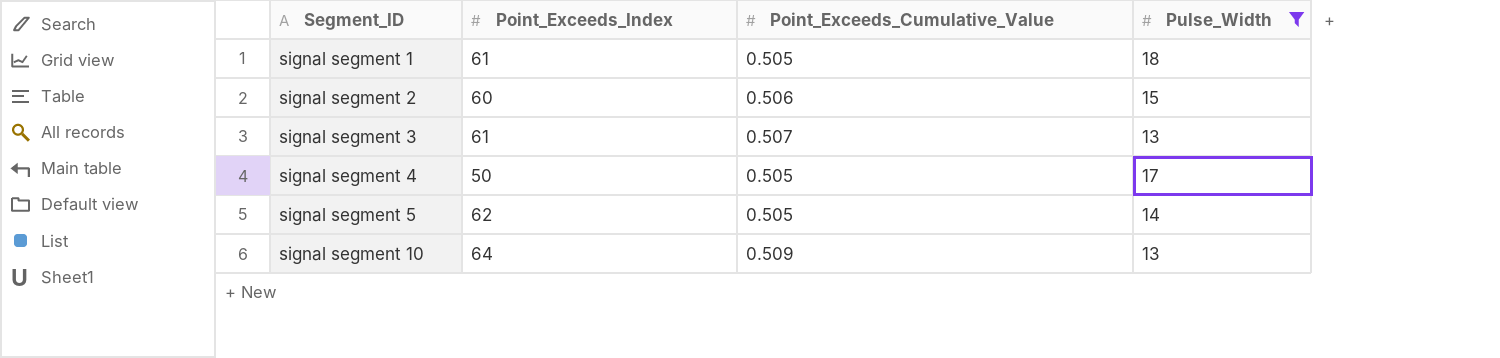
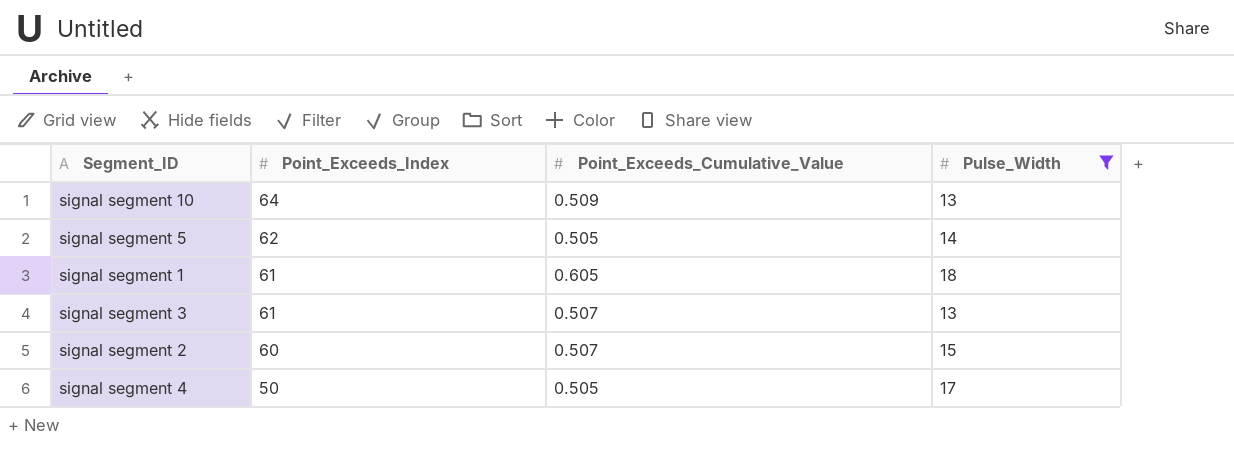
row order: Segment_ID ascending -> Point_Exceeds_Index descending
signal segment 1 | Point_Exceeds_Cumulative_Value: 0.505 -> 0.605
signal segment 2 | Point_Exceeds_Cumulative_Value: 0.506 -> 0.507

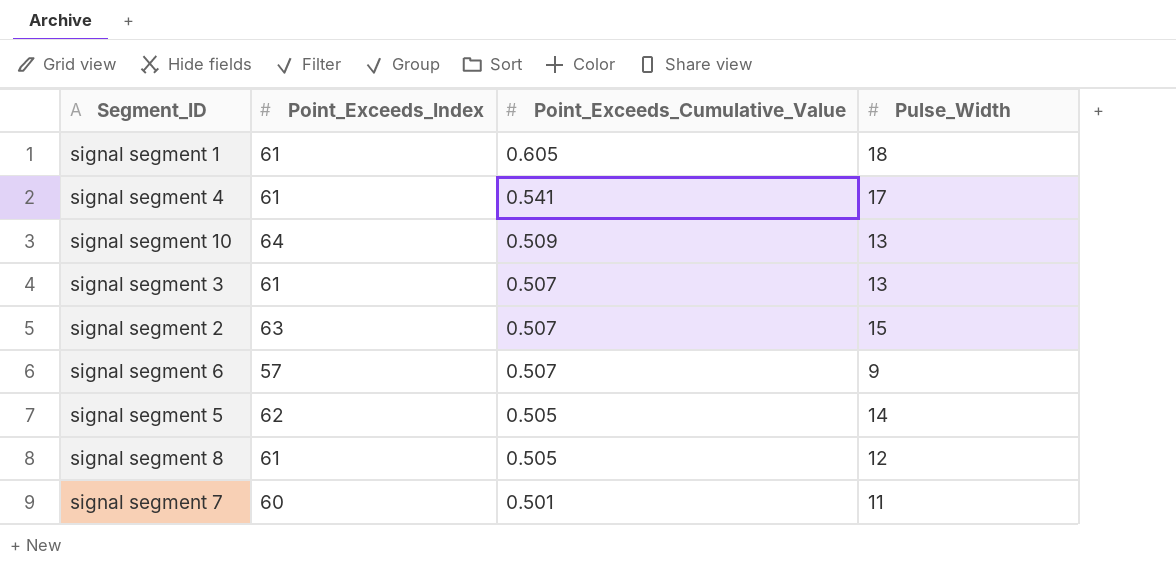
filter: Pulse_Width >= 13 -> none
row order: Point_Exceeds_Index descending -> Point_Exceeds_Cumulative_Value descending
signal segment 4 | Point_Exceeds_Index: 50 -> 61
signal segment 4 | Point_Exceeds_Cumulative_Value: 0.505 -> 0.541
signal segment 2 | Point_Exceeds_Index: 60 -> 63

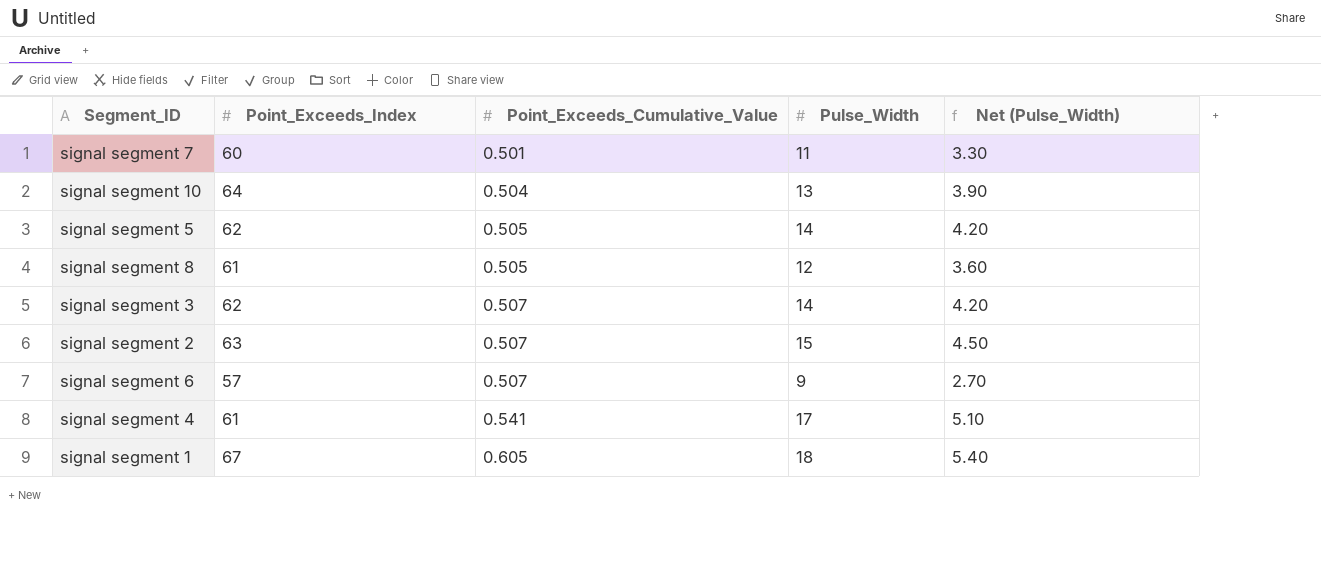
row order: Point_Exceeds_Cumulative_Value descending -> Point_Exceeds_Cumulative_Value ascending
column Net (Pulse_Width) | formula: none -> [Pulse_Width] * 0.3
signal segment 10 | Point_Exceeds_Cumulative_Value: 0.509 -> 0.504
signal segment 3 | Point_Exceeds_Index: 61 -> 62
signal segment 3 | Pulse_Width: 13 -> 14
signal segment 1 | Point_Exceeds_Index: 61 -> 67

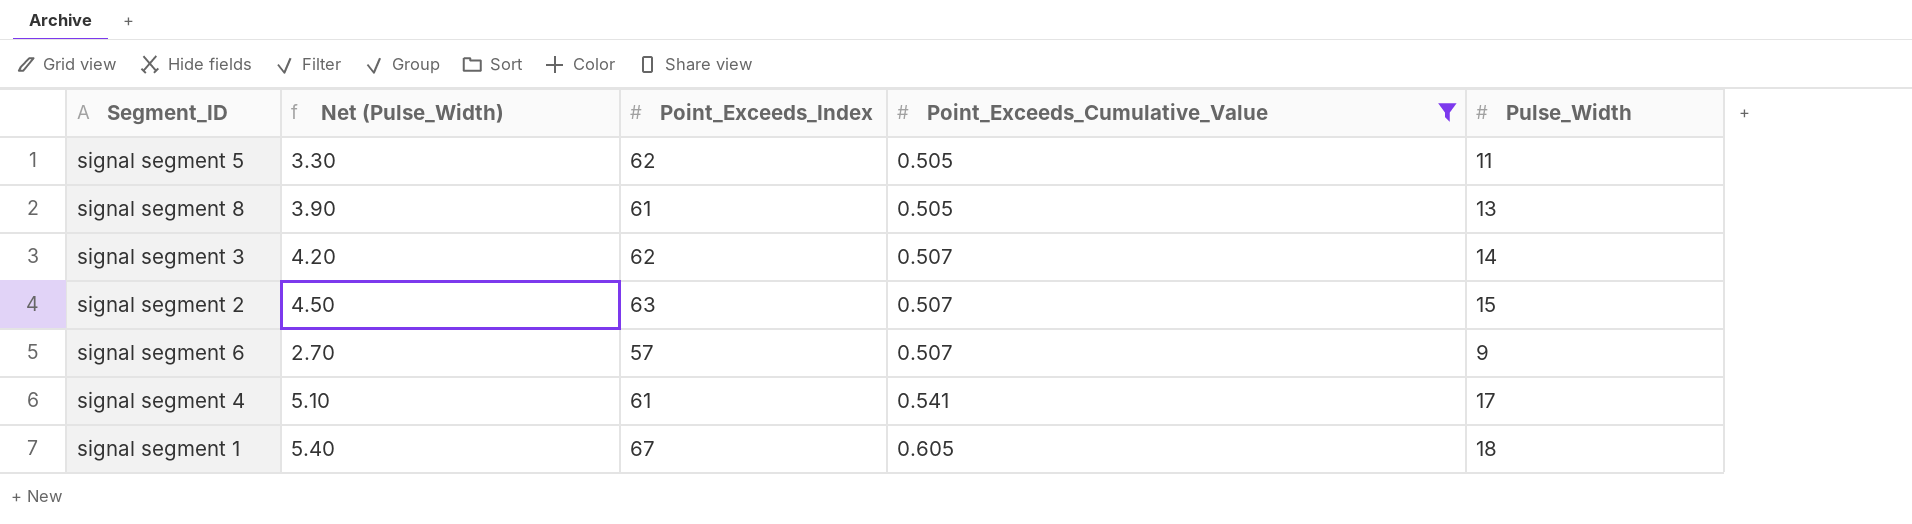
filter: none -> Point_Exceeds_Cumulative_Value >= 0.505
column Net (Pulse_Width) | position: 5 -> 2
signal segment 5 | Net (Pulse_Width): 4.20 -> 3.30
signal segment 5 | Pulse_Width: 14 -> 11
signal segment 8 | Net (Pulse_Width): 3.60 -> 3.90
signal segment 8 | Pulse_Width: 12 -> 13

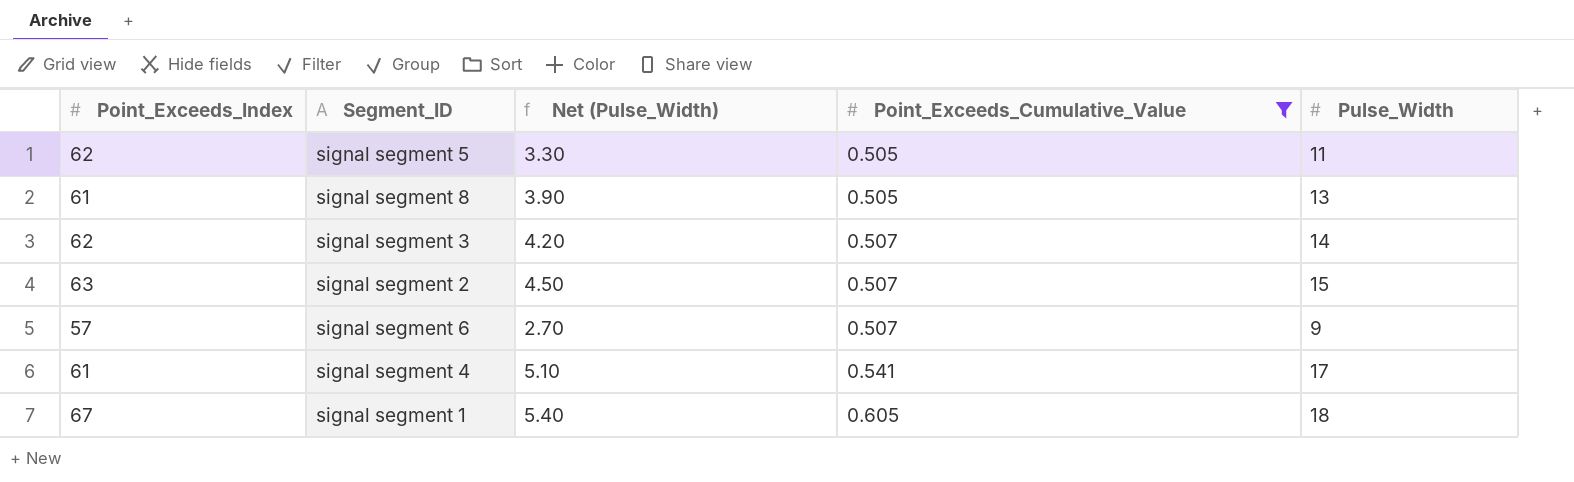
column Point_Exceeds_Index | position: 3 -> 1

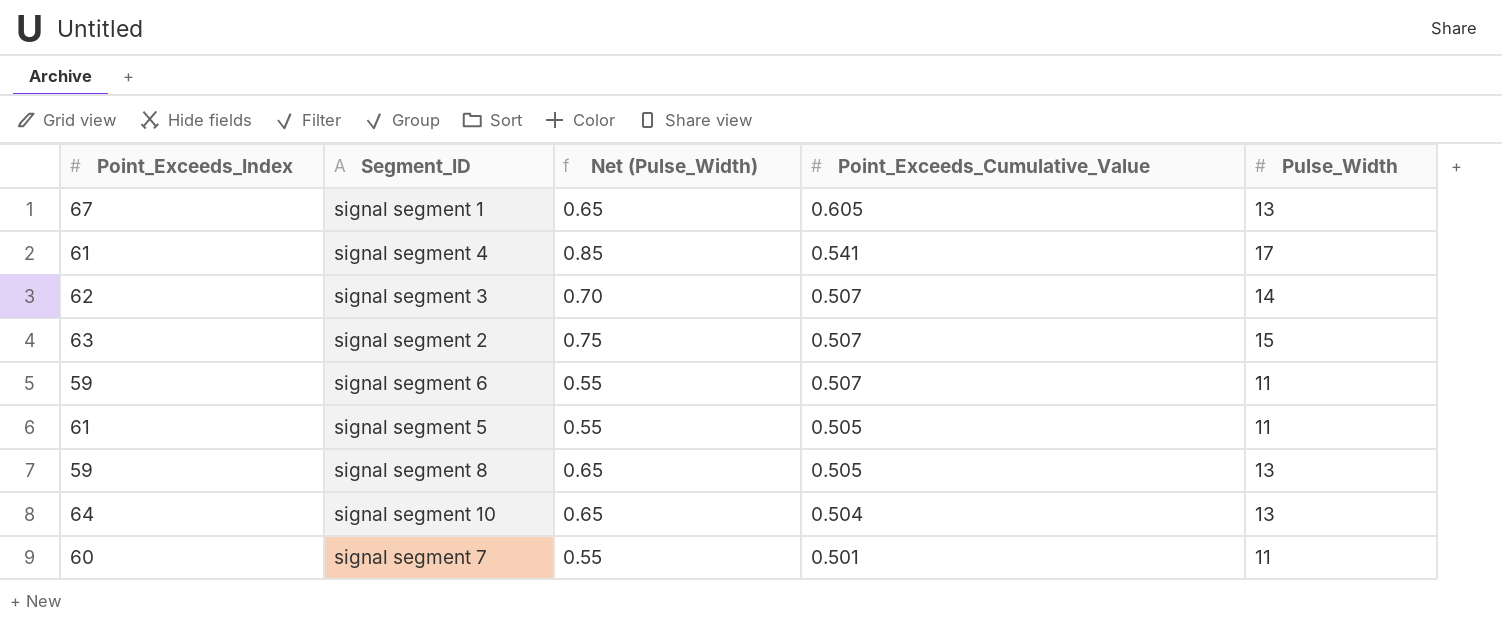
filter: Point_Exceeds_Cumulative_Value >= 0.505 -> none
row order: Point_Exceeds_Cumulative_Value ascending -> Point_Exceeds_Cumulative_Value descending
column Net (Pulse_Width) | formula: [Pulse_Width] * 0.3 -> [Pulse_Width] * 0.05
signal segment 1 | Pulse_Width: 18 -> 13
signal segment 6 | Point_Exceeds_Index: 57 -> 59
signal segment 6 | Pulse_Width: 9 -> 11
signal segment 5 | Point_Exceeds_Index: 62 -> 61
signal segment 8 | Point_Exceeds_Index: 61 -> 59

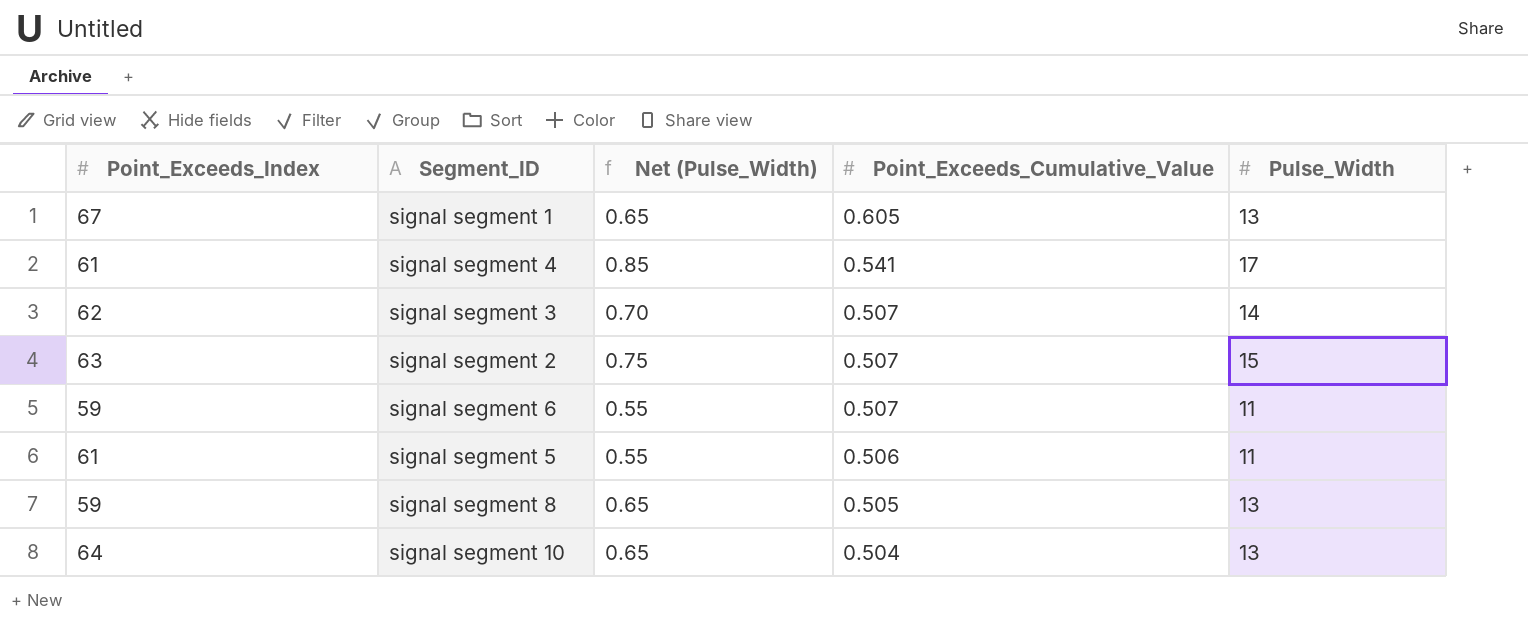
row signal segment 7: 60 | 0.55 | 0.501 | 11 -> none
signal segment 5 | Point_Exceeds_Cumulative_Value: 0.505 -> 0.506

